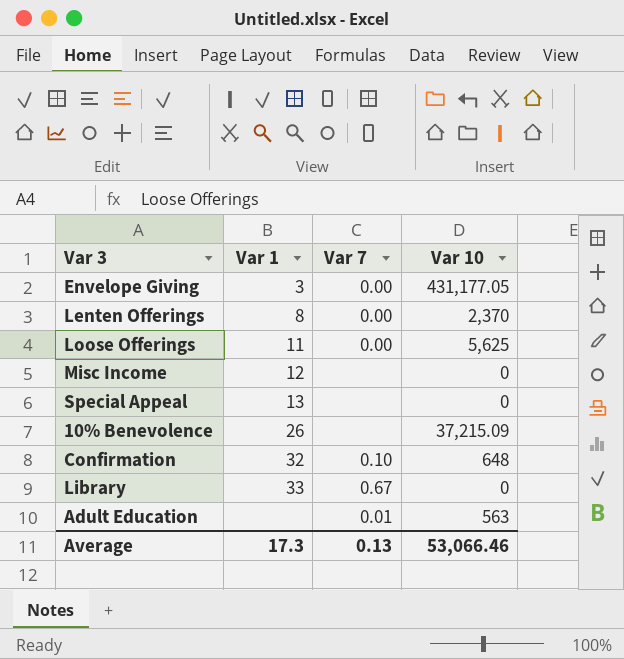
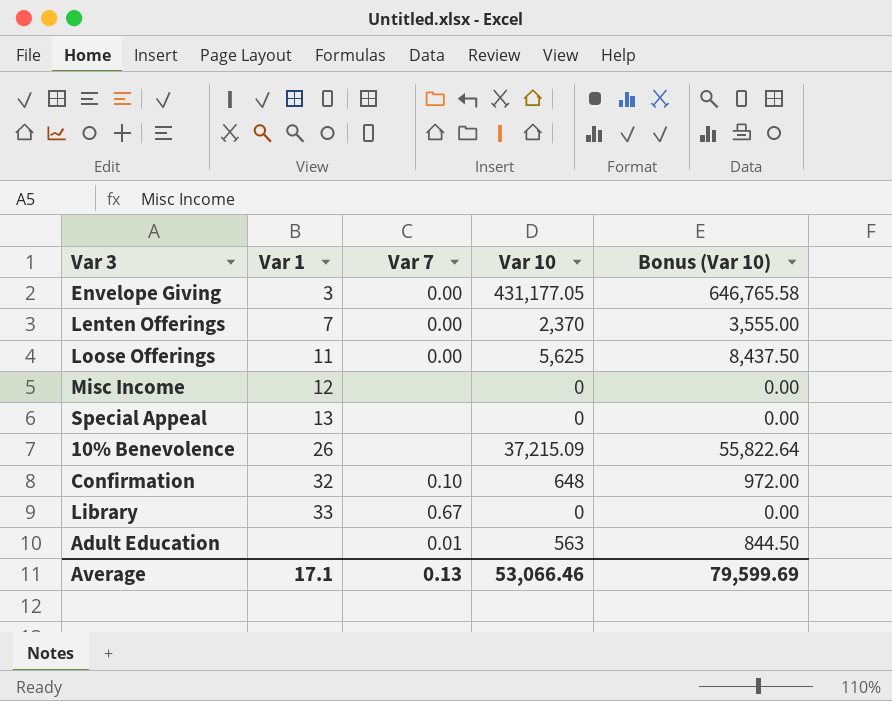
column Bonus (Var 10) | formula: none -> [Var 10] * 1.5
Lenten Offerings | Var 1: 8 -> 7
Average | Var 1: 17.3 -> 17.1

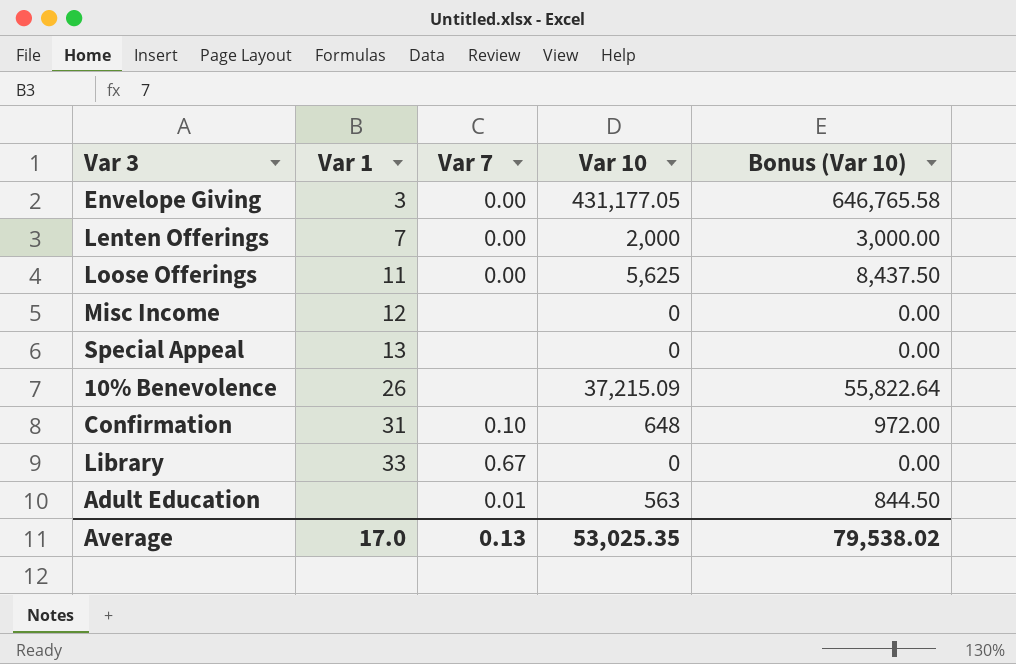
Lenten Offerings | Var 10: 2,370 -> 2,000
Lenten Offerings | Bonus (Var 10): 3,555.00 -> 3,000.00
Confirmation | Var 1: 32 -> 31
Average | Var 1: 17.1 -> 17.0
Average | Var 10: 53,066.46 -> 53,025.35
Average | Bonus (Var 10): 79,599.69 -> 79,538.02

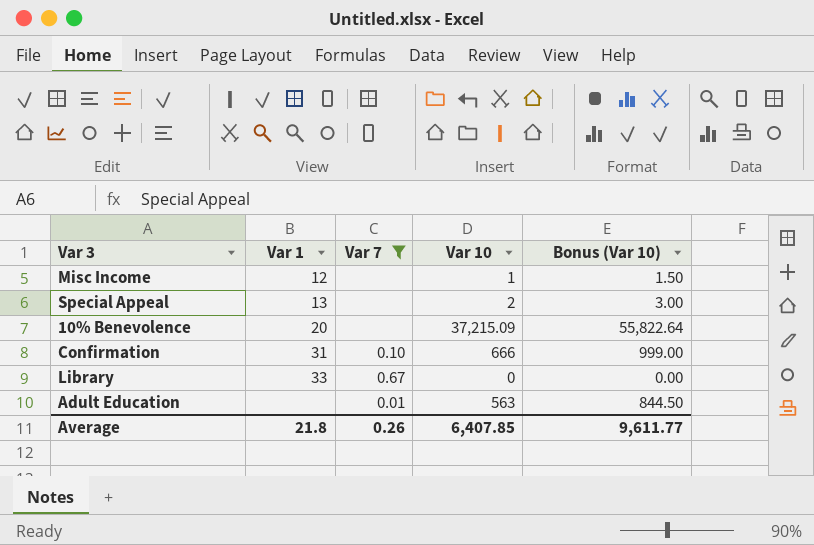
filter: none -> Var 7 != 0.00
Misc Income | Var 10: 0 -> 1
Misc Income | Bonus (Var 10): 0.00 -> 1.50
Special Appeal | Var 10: 0 -> 2
Special Appeal | Bonus (Var 10): 0.00 -> 3.00
10% Benevolence | Var 1: 26 -> 20
Confirmation | Var 10: 648 -> 666
Confirmation | Bonus (Var 10): 972.00 -> 999.00
Average | Var 1: 17.0 -> 21.8
Average | Var 7: 0.13 -> 0.26
Average | Var 10: 53,025.35 -> 6,407.85
Average | Bonus (Var 10): 79,538.02 -> 9,611.77

